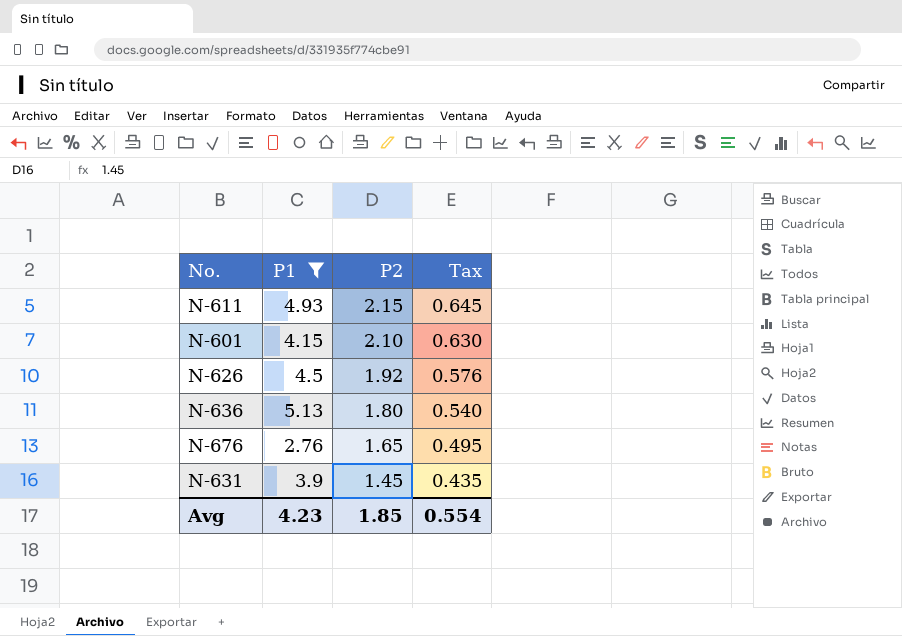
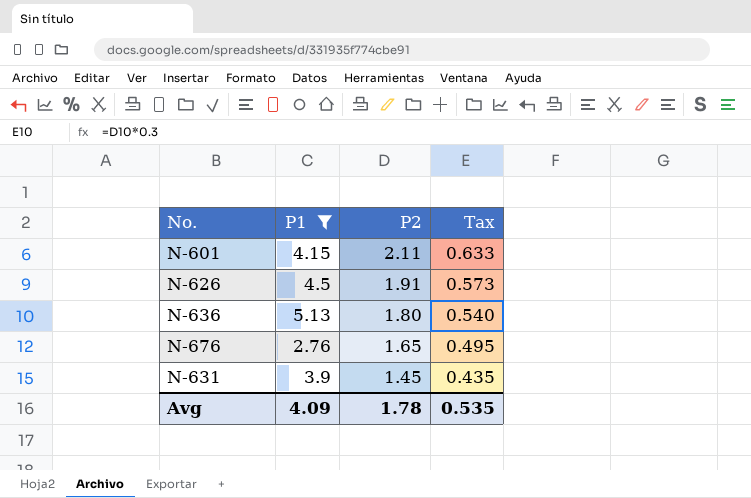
row N-611: 4.93 | 2.15 | 0.645 -> none
N-601 | P2: 2.10 -> 2.11
N-601 | Tax: 0.630 -> 0.633
N-626 | P2: 1.92 -> 1.91
N-626 | Tax: 0.576 -> 0.573
Avg | P1: 4.23 -> 4.09
Avg | P2: 1.85 -> 1.78
Avg | Tax: 0.554 -> 0.535

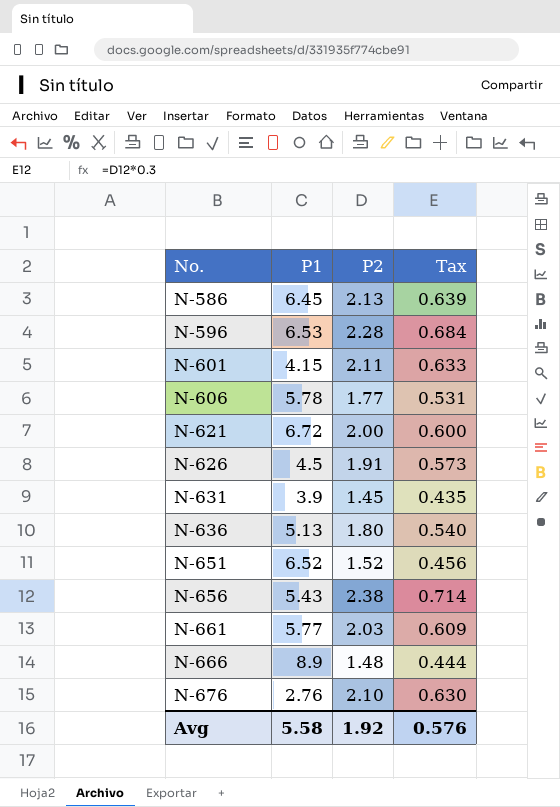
filter: P1 <= 5.13 -> none
row order: P2 descending -> No. ascending
N-676 | P2: 1.65 -> 2.10
N-676 | Tax: 0.495 -> 0.630
Avg | P1: 4.09 -> 5.58
Avg | P2: 1.78 -> 1.92
Avg | Tax: 0.535 -> 0.576

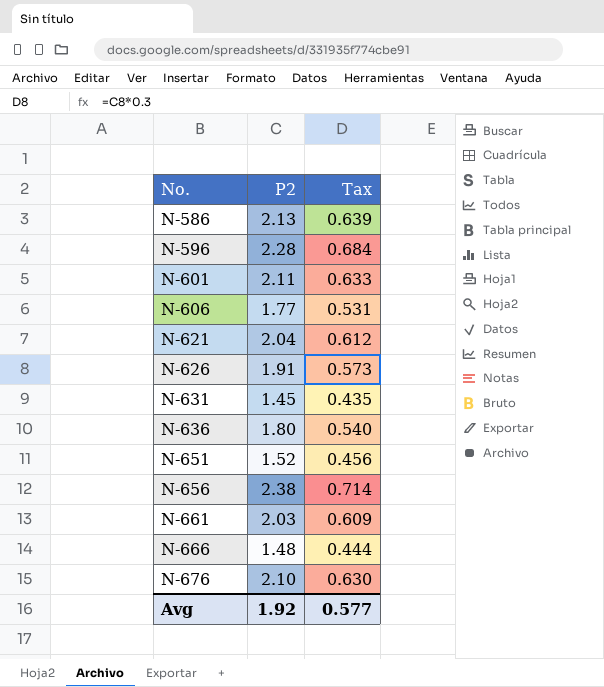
column P1 | position: 2 -> none
N-621 | P2: 2.00 -> 2.04
N-621 | Tax: 0.600 -> 0.612
Avg | Tax: 0.576 -> 0.577

